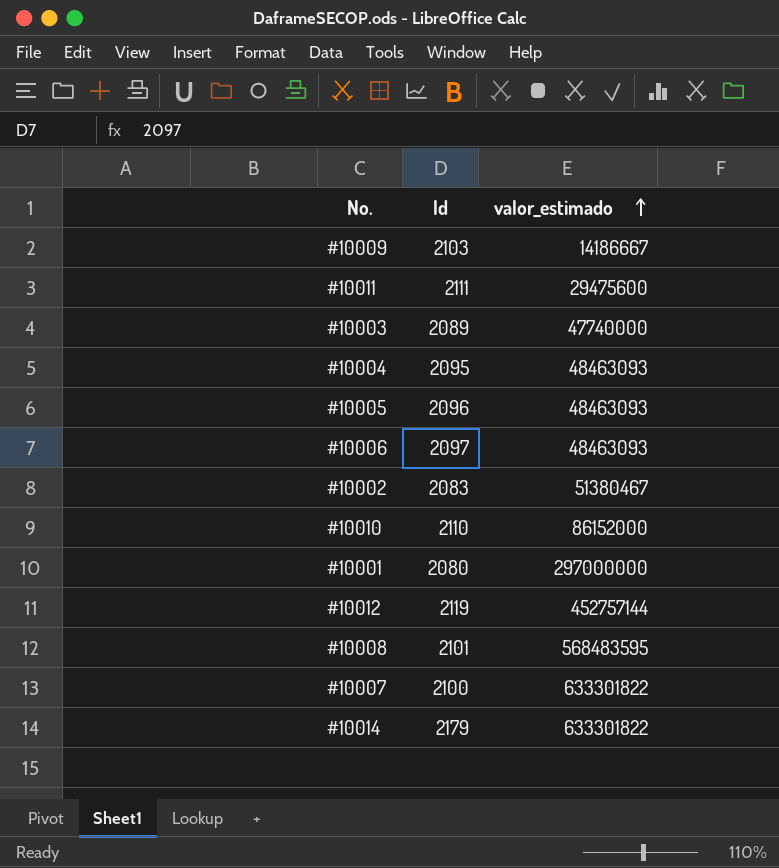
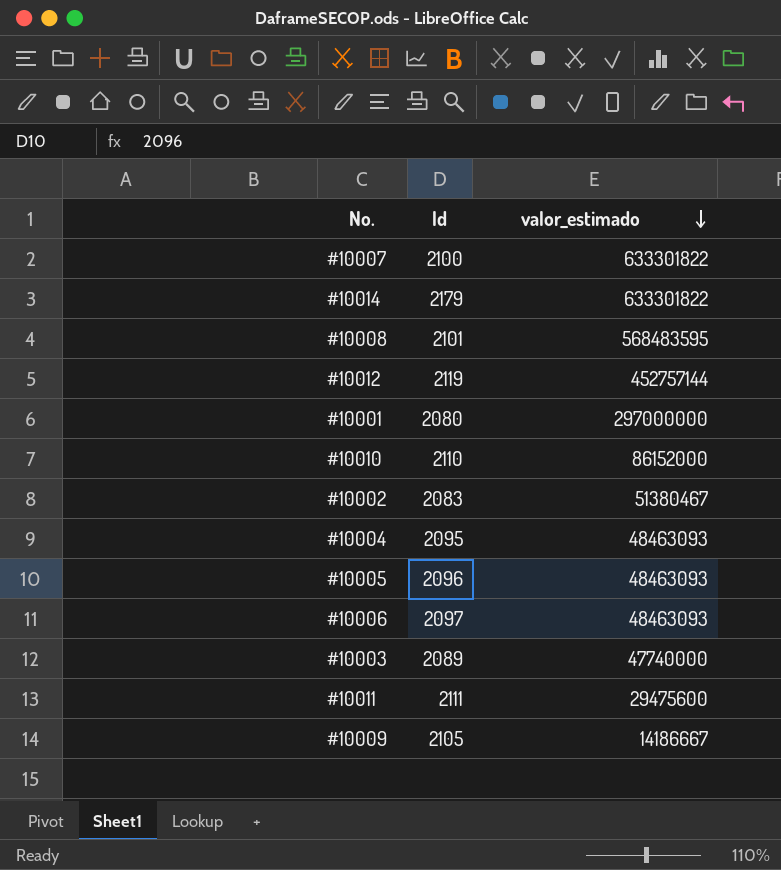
row order: valor_estimado ascending -> valor_estimado descending
#10009 | Id: 2103 -> 2105

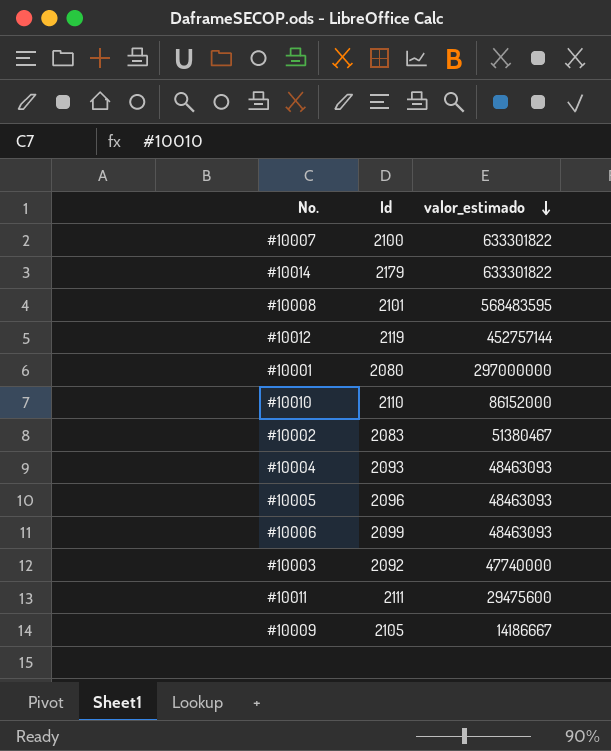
#10004 | Id: 2095 -> 2093
#10006 | Id: 2097 -> 2099
#10003 | Id: 2089 -> 2092

